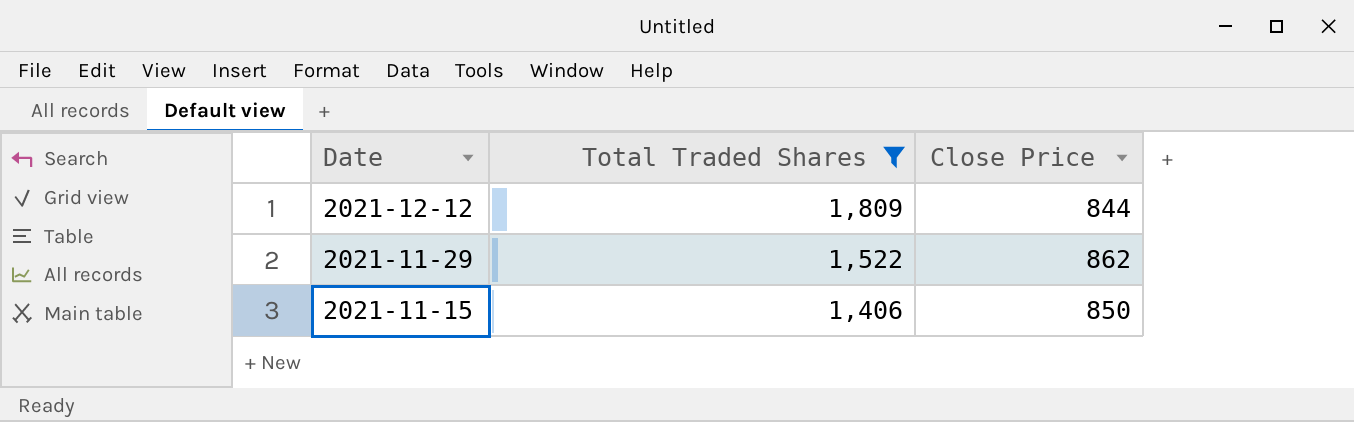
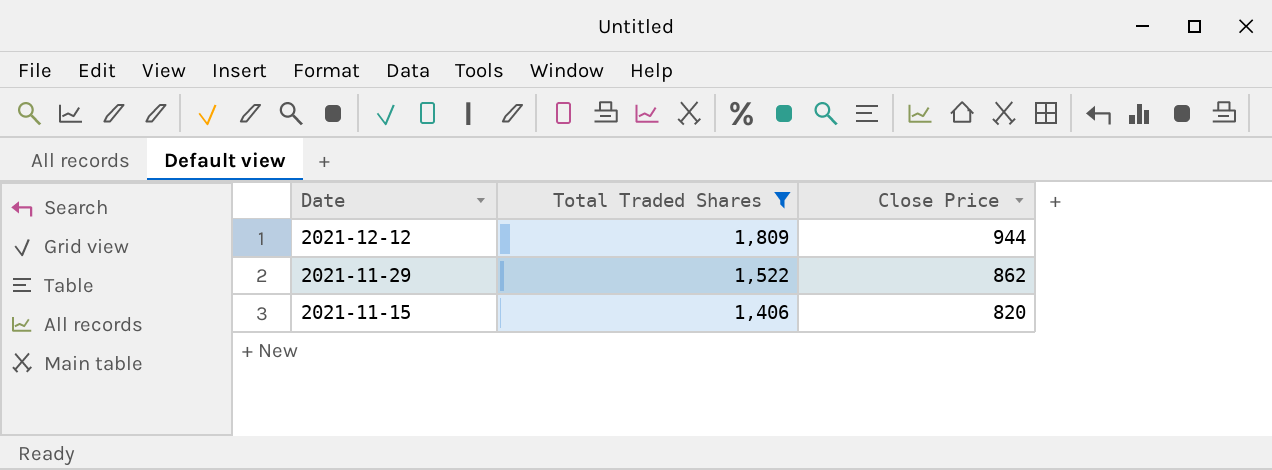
2021-12-12 | Close Price: 844 -> 944
2021-11-15 | Close Price: 850 -> 820

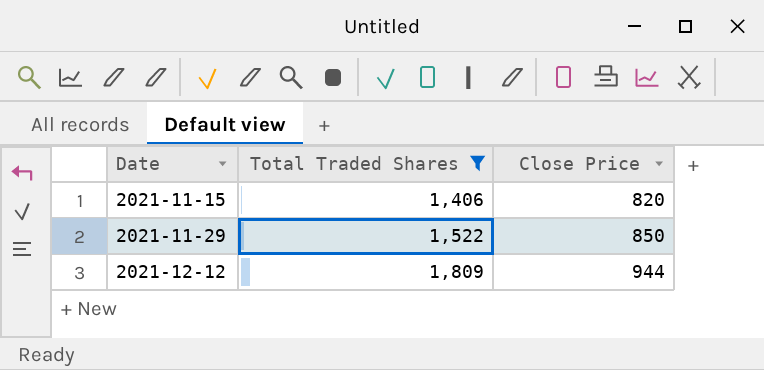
row order: Date descending -> Date ascending
2021-11-29 | Close Price: 862 -> 850

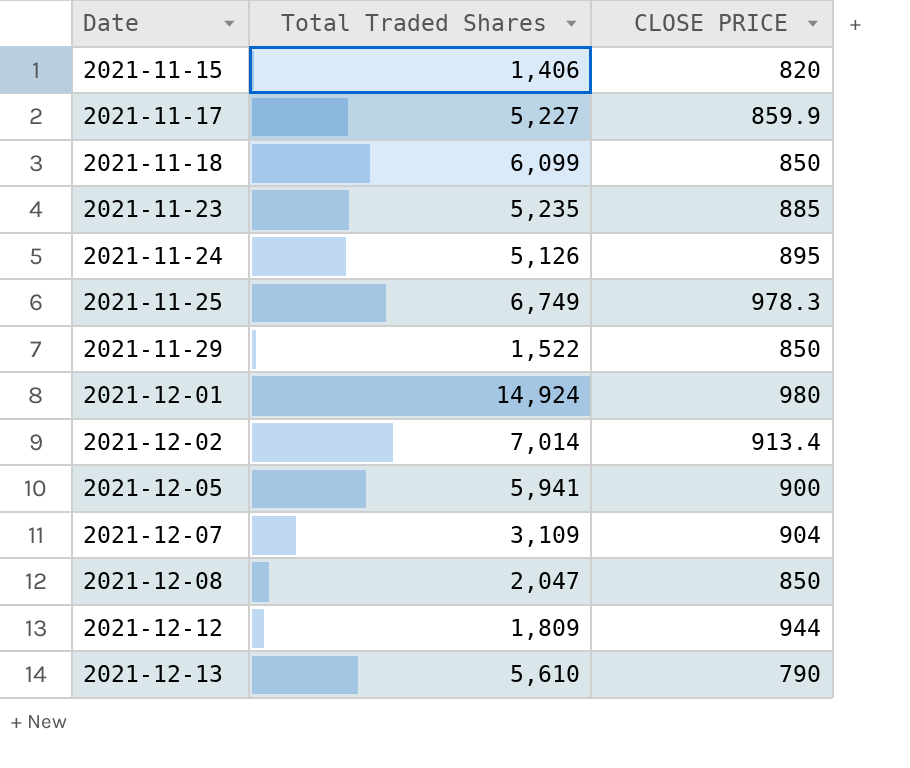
filter: Total Traded Shares <= 1,809 -> none
column name: Close Price -> CLOSE PRICE

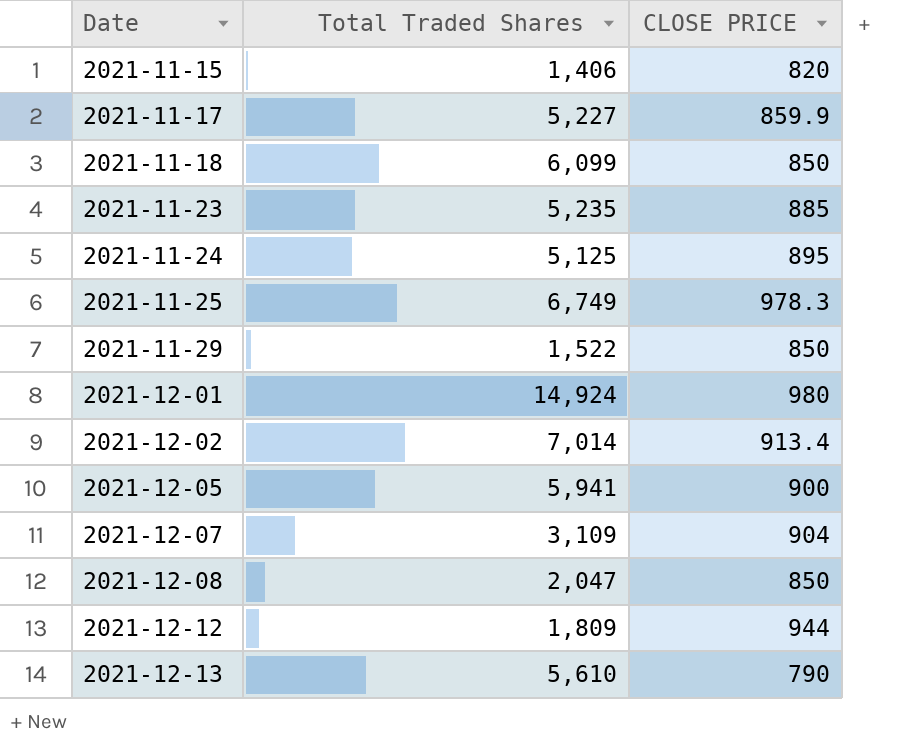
2021-11-24 | Total Traded Shares: 5,126 -> 5,125

